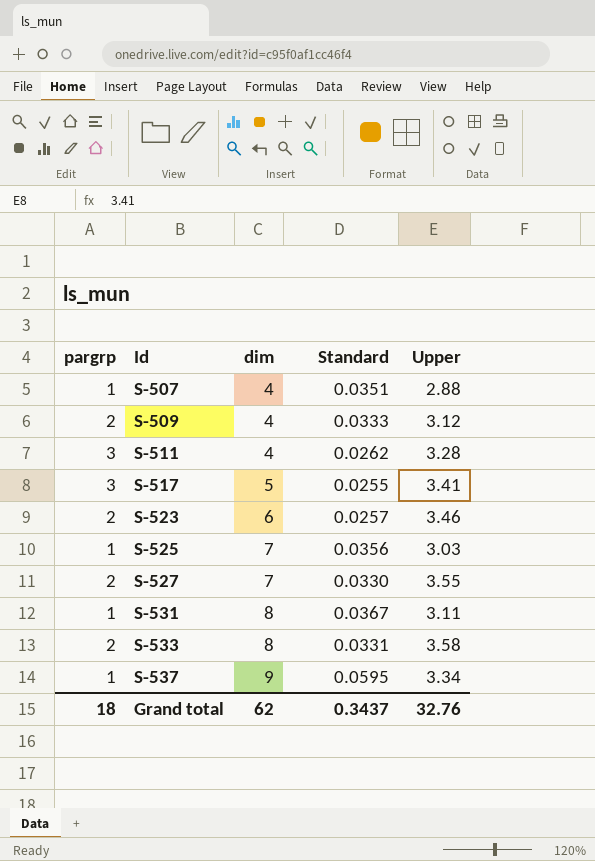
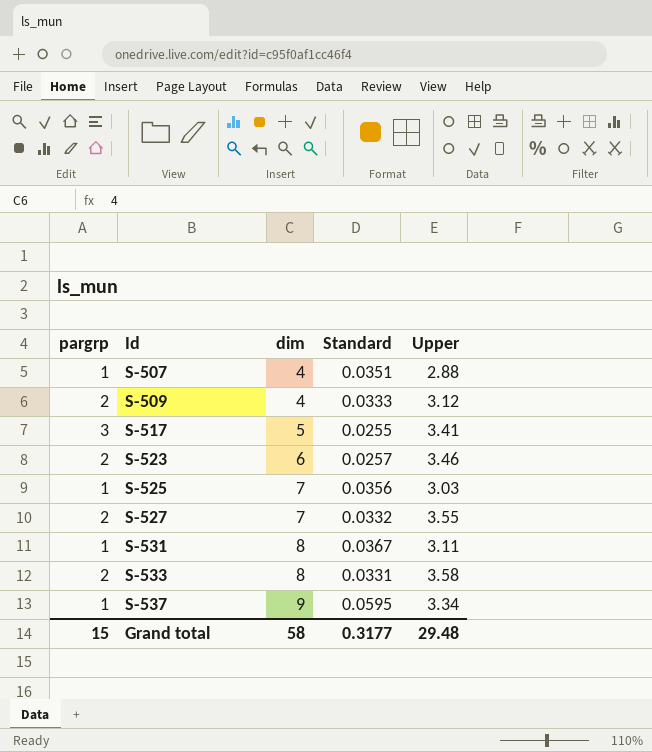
row S-511: 3 | 4 | 0.0262 | 3.28 -> none
S-527 | Standard: 0.0330 -> 0.0332
Grand total | pargrp: 18 -> 15
Grand total | dim: 62 -> 58
Grand total | Standard: 0.3437 -> 0.3177
Grand total | Upper: 32.76 -> 29.48

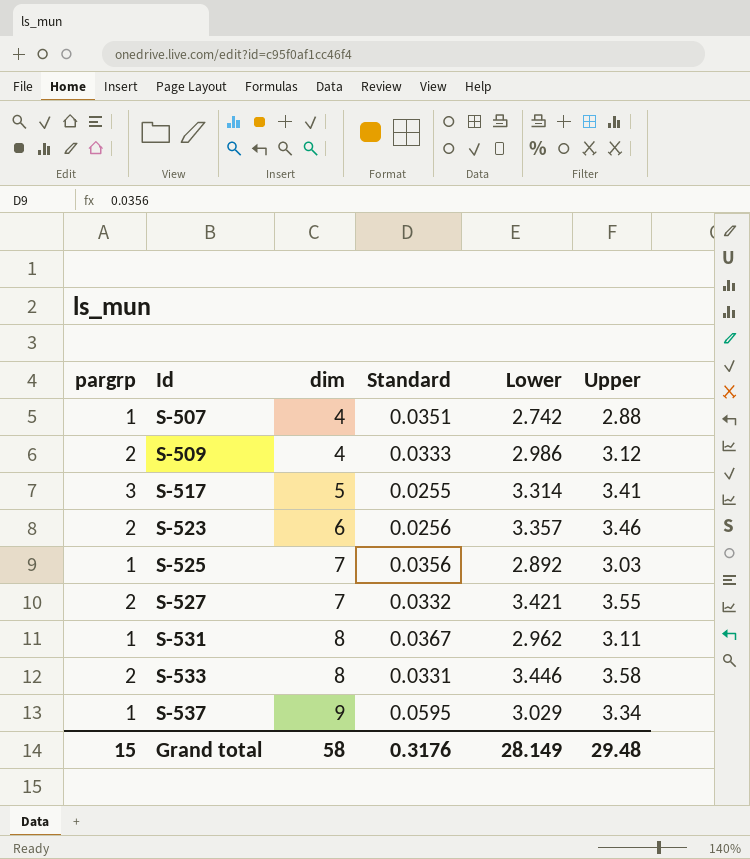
column Lower | position: none -> 5
S-523 | Standard: 0.0257 -> 0.0256
Grand total | Standard: 0.3177 -> 0.3176

